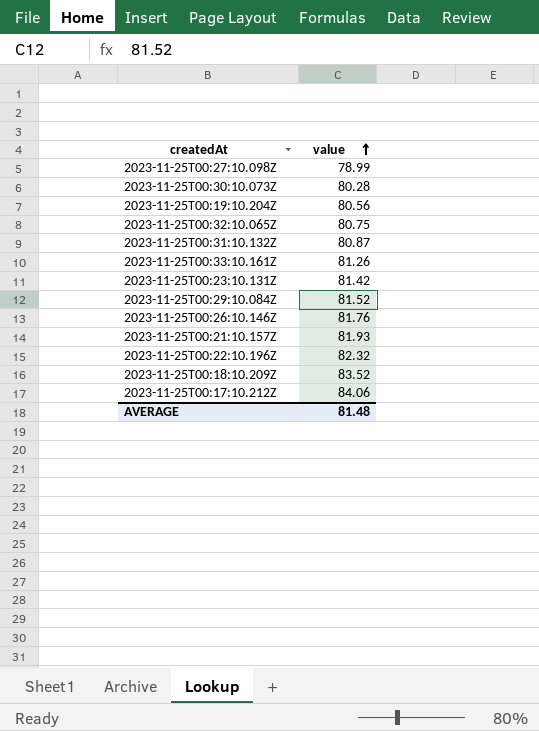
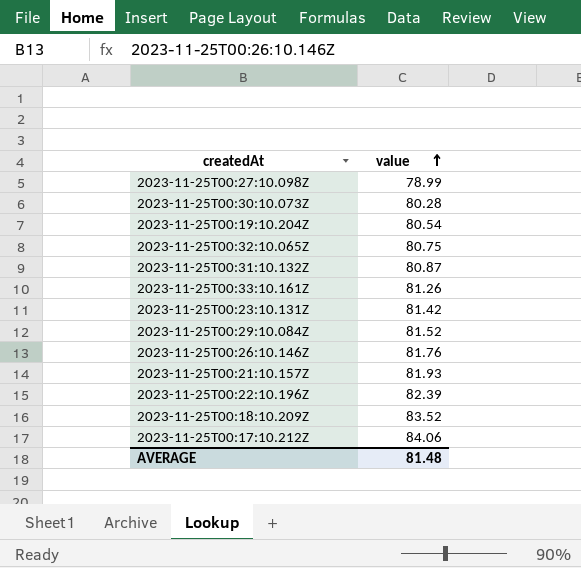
2023-11-25T00:19:10.204Z | value: 80.56 -> 80.54
2023-11-25T00:22:10.196Z | value: 82.32 -> 82.39

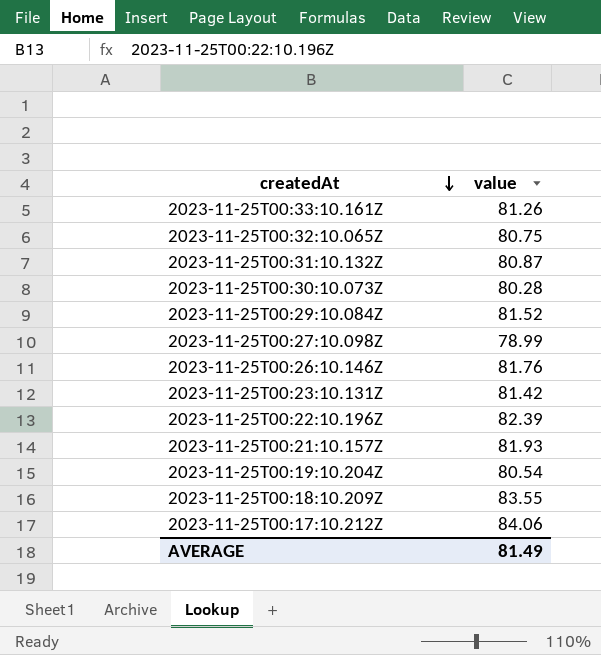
row order: value ascending -> createdAt descending
2023-11-25T00:18:10.209Z | value: 83.52 -> 83.55
AVERAGE | value: 81.48 -> 81.49

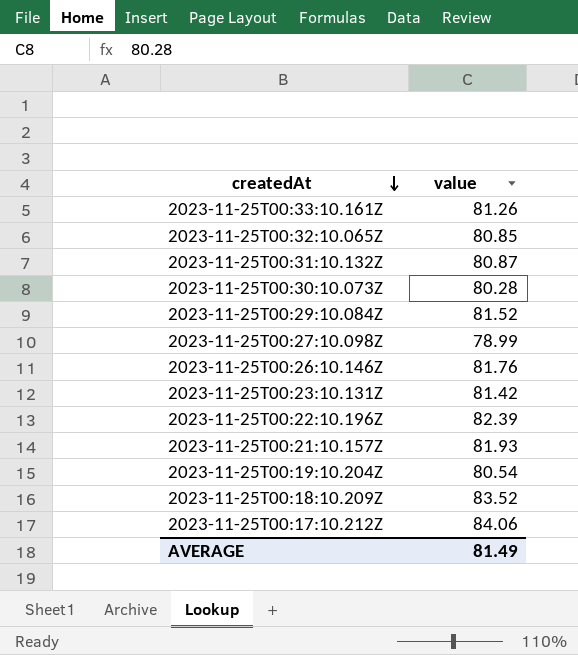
2023-11-25T00:32:10.065Z | value: 80.75 -> 80.85
2023-11-25T00:18:10.209Z | value: 83.55 -> 83.52

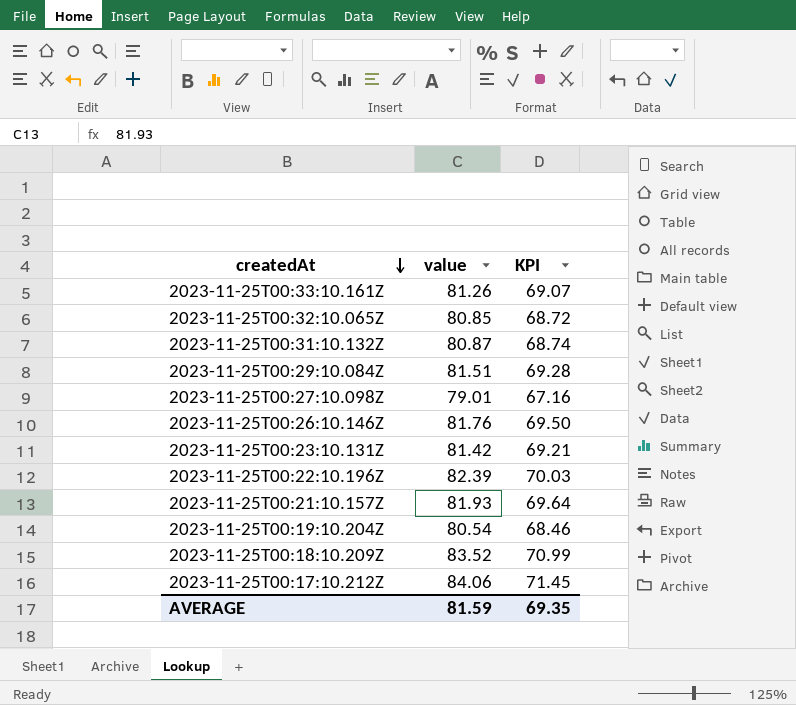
column KPI | formula: none -> [value] * 0.85
row 2023-11-25T00:30:10.073Z: 80.28 -> none
2023-11-25T00:29:10.084Z | value: 81.52 -> 81.51
2023-11-25T00:27:10.098Z | value: 78.99 -> 79.01
AVERAGE | value: 81.49 -> 81.59

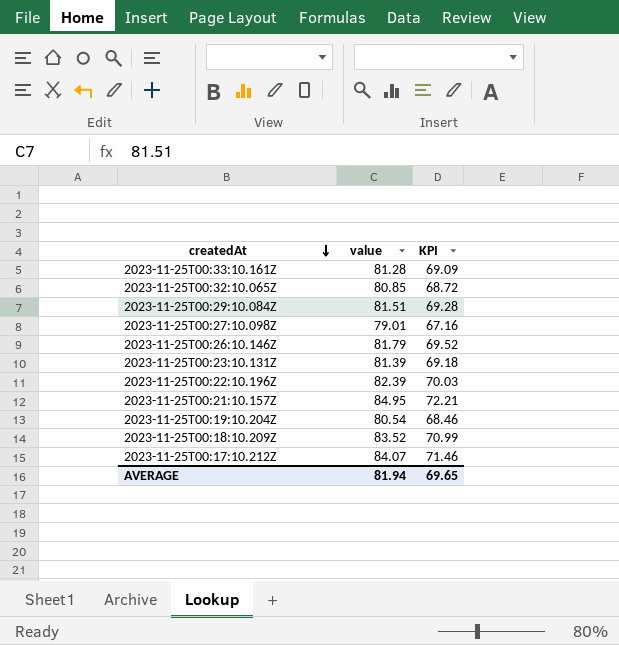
row 2023-11-25T00:31:10.132Z: 80.87 | 68.74 -> none
2023-11-25T00:33:10.161Z | value: 81.26 -> 81.28
2023-11-25T00:33:10.161Z | KPI: 69.07 -> 69.09
2023-11-25T00:26:10.146Z | value: 81.76 -> 81.79
2023-11-25T00:26:10.146Z | KPI: 69.50 -> 69.52
2023-11-25T00:23:10.131Z | value: 81.42 -> 81.39
2023-11-25T00:23:10.131Z | KPI: 69.21 -> 69.18
2023-11-25T00:21:10.157Z | value: 81.93 -> 84.95
2023-11-25T00:21:10.157Z | KPI: 69.64 -> 72.21
2023-11-25T00:17:10.212Z | value: 84.06 -> 84.07
2023-11-25T00:17:10.212Z | KPI: 71.45 -> 71.46
AVERAGE | value: 81.59 -> 81.94
AVERAGE | KPI: 69.35 -> 69.65

